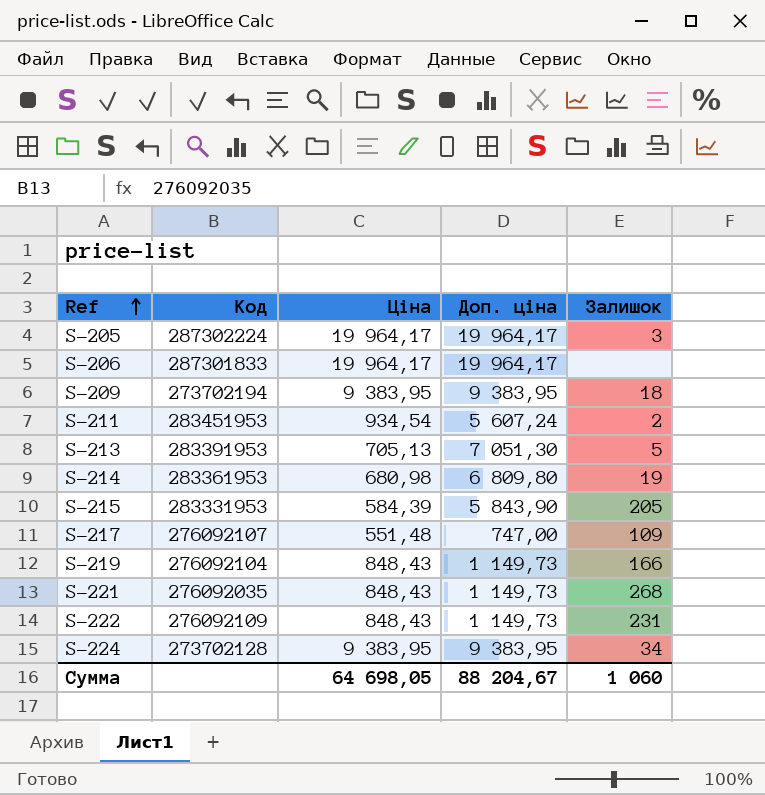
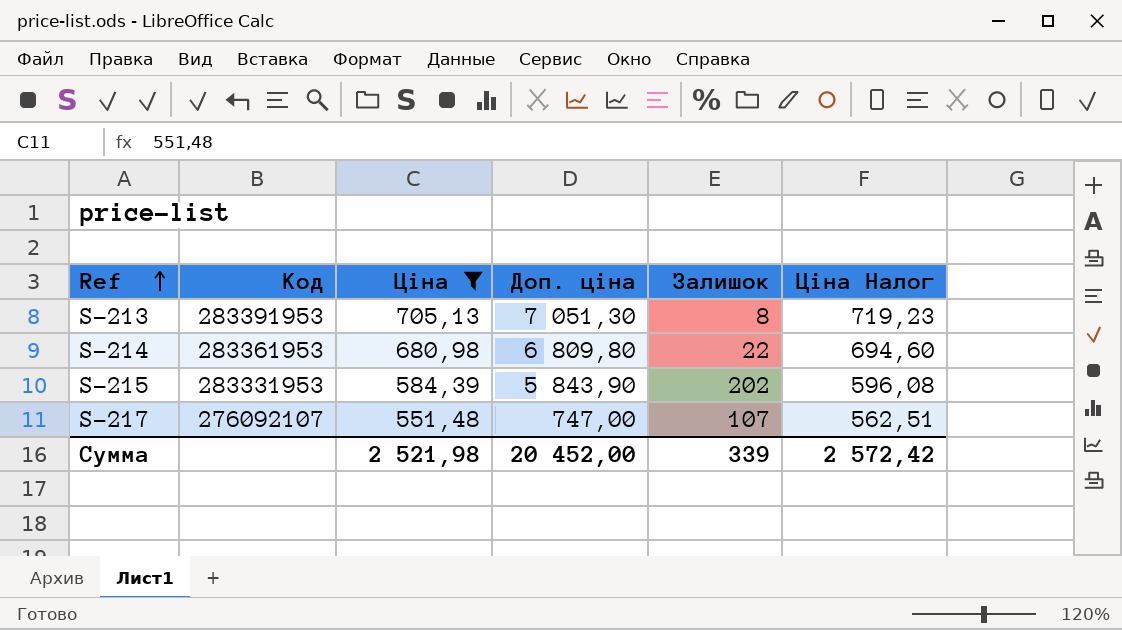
filter: none -> Ціна <= 705,13
column Ціна Налог | formula: none -> [Ціна] * 1,02
S-213 | Залишок: 5 -> 8
S-214 | Залишок: 19 -> 22
S-215 | Залишок: 205 -> 202
S-217 | Залишок: 109 -> 107
Сумма | Ціна: 64 698,05 -> 2 521,98
Сумма | Доп. ціна: 88 204,67 -> 20 452,00
Сумма | Залишок: 1 060 -> 339

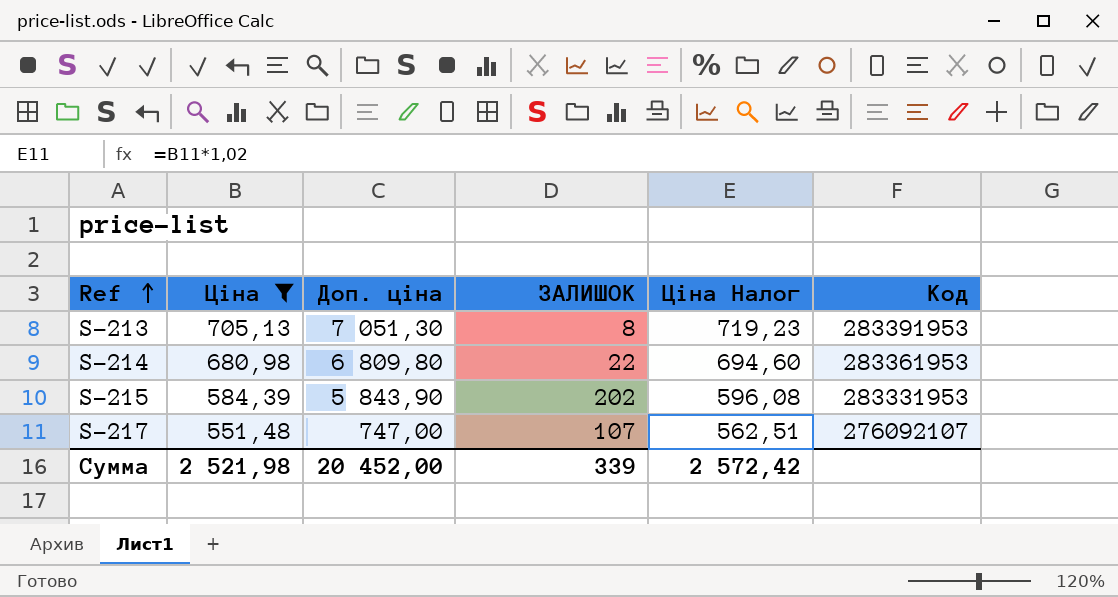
column name: Залишок -> ЗАЛИШОК
column Код | position: 2 -> 6

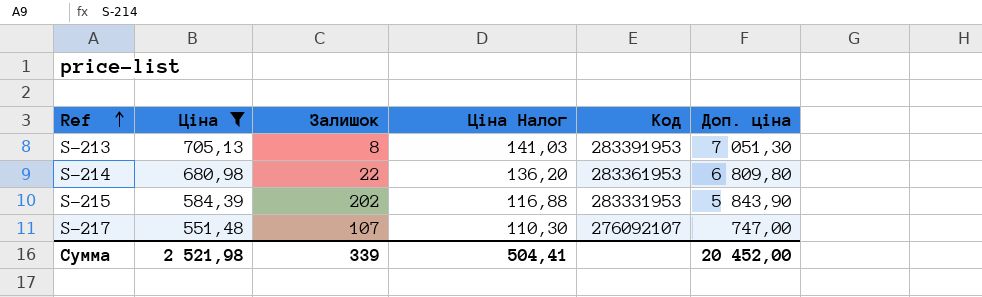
column name: ЗАЛИШОК -> Залишок
column Ціна Налог | formula: [Ціна] * 1,02 -> [Ціна] * 0,2
column Доп. ціна | position: 3 -> 6
Сумма | Ціна Налог: 2 572,42 -> 504,41

